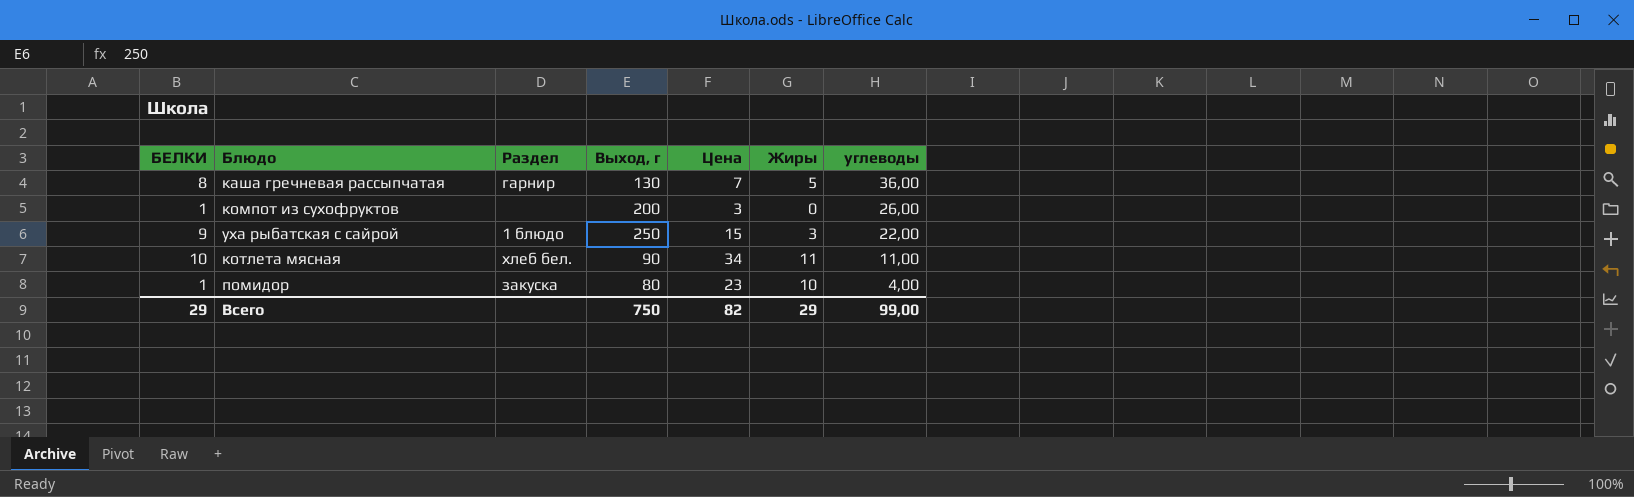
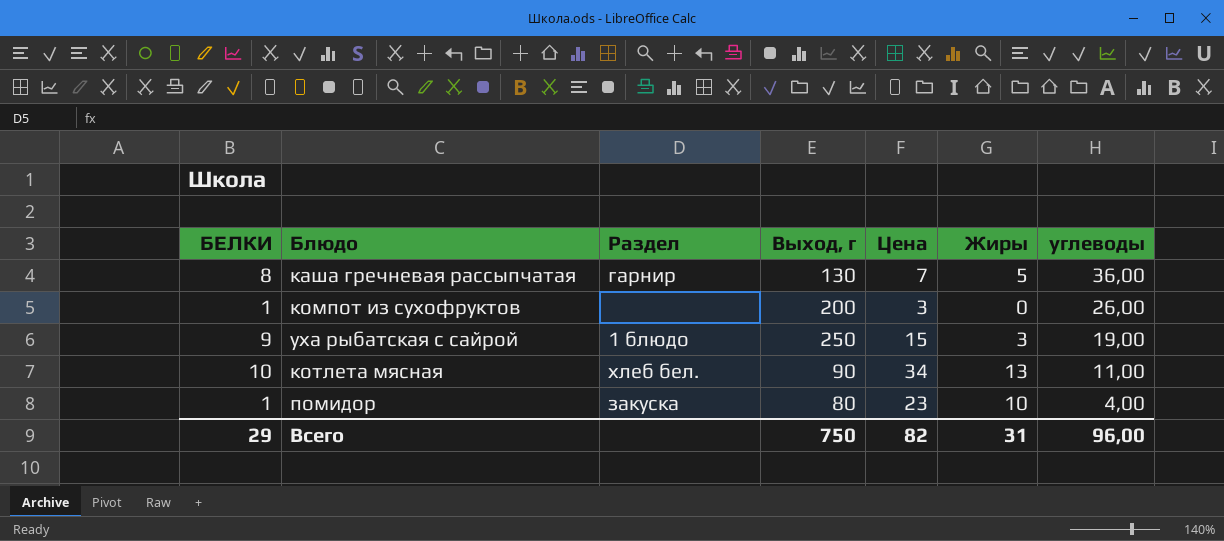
уха рыбатская с сайрой | углеводы: 22,00 -> 19,00
котлета мясная | Жиры: 11 -> 13
Всего | Жиры: 29 -> 31
Всего | углеводы: 99,00 -> 96,00

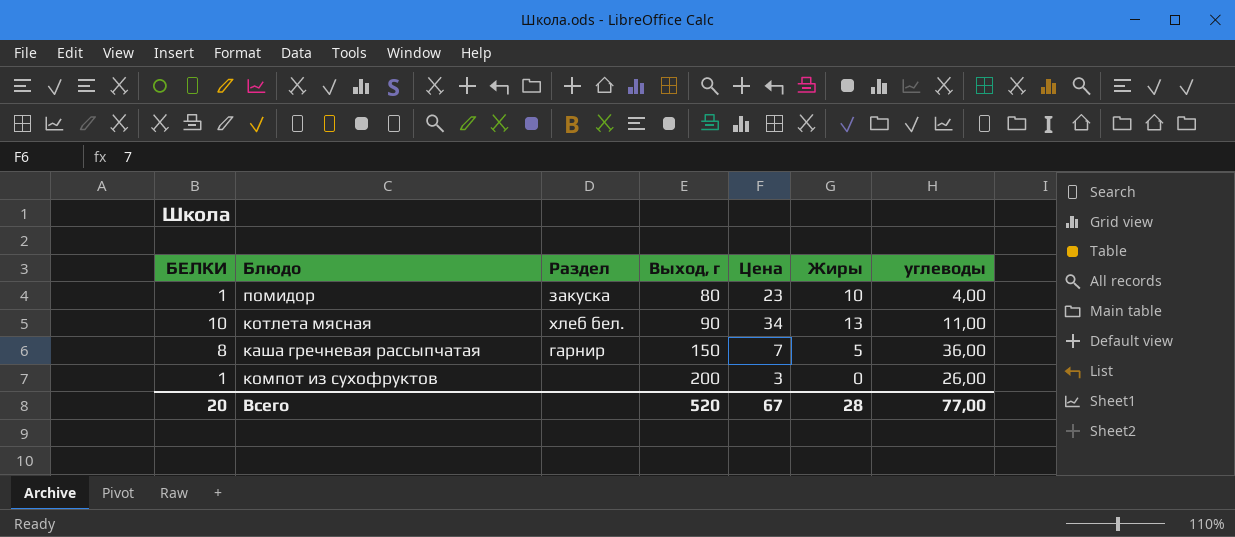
row order: углеводы descending -> Выход, г ascending
row уха рыбатская с сайрой: 9 | 1 блюдо | 250 | 15 | 3 | 19,00 -> none
каша гречневая рассыпчатая | Выход, г: 130 -> 150
Всего | БЕЛКИ: 29 -> 20
Всего | Выход, г: 750 -> 520
Всего | Цена: 82 -> 67
Всего | Жиры: 31 -> 28
Всего | углеводы: 96,00 -> 77,00

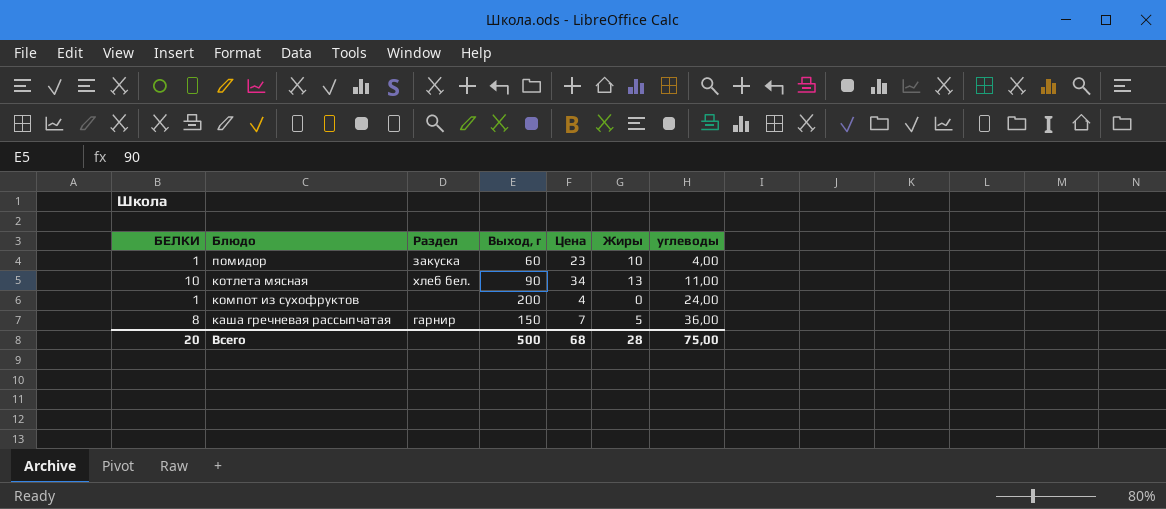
row order: Выход, г ascending -> Блюдо descending
помидор | Выход, г: 80 -> 60
компот из сухофруктов | Цена: 3 -> 4
компот из сухофруктов | углеводы: 26,00 -> 24,00
Всего | Выход, г: 520 -> 500
Всего | Цена: 67 -> 68
Всего | углеводы: 77,00 -> 75,00

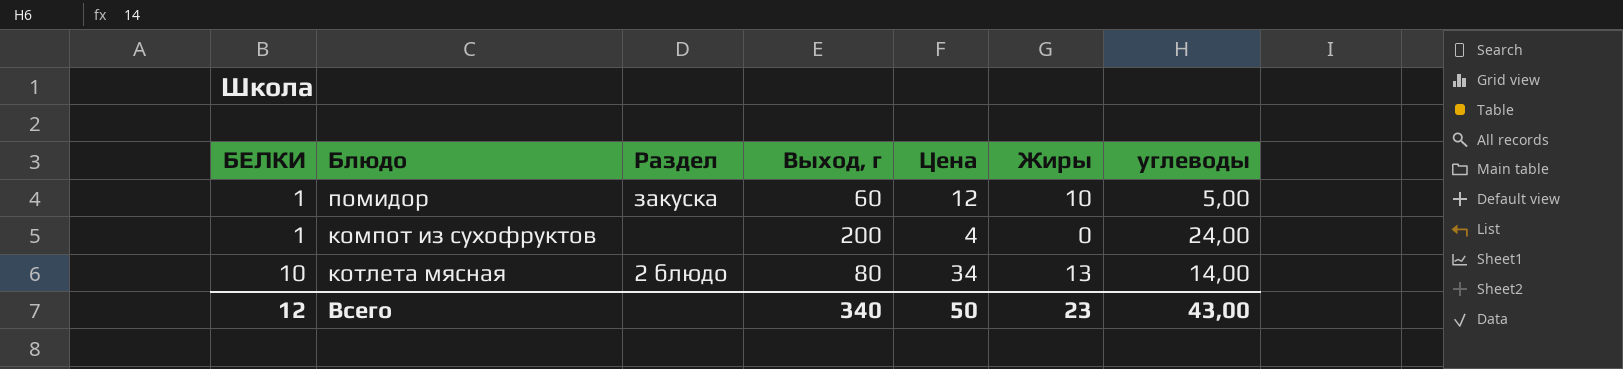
row order: Блюдо descending -> БЕЛКИ ascending
row каша гречневая рассыпчатая: 8 | гарнир | 150 | 7 | 5 | 36,00 -> none
помидор | Цена: 23 -> 12
помидор | углеводы: 4,00 -> 5,00
котлета мясная | Раздел: хлеб бел. -> 2 блюдо
котлета мясная | Выход, г: 90 -> 80
котлета мясная | углеводы: 11,00 -> 14,00
Всего | БЕЛКИ: 20 -> 12
Всего | Выход, г: 500 -> 340
Всего | Цена: 68 -> 50
Всего | Жиры: 28 -> 23
Всего | углеводы: 75,00 -> 43,00

